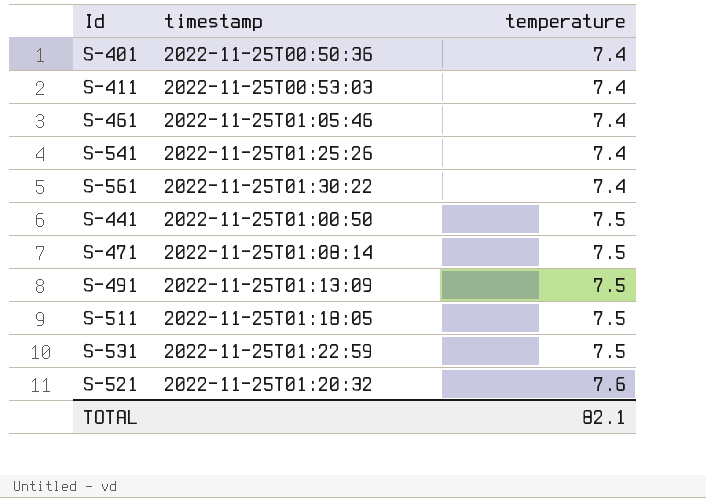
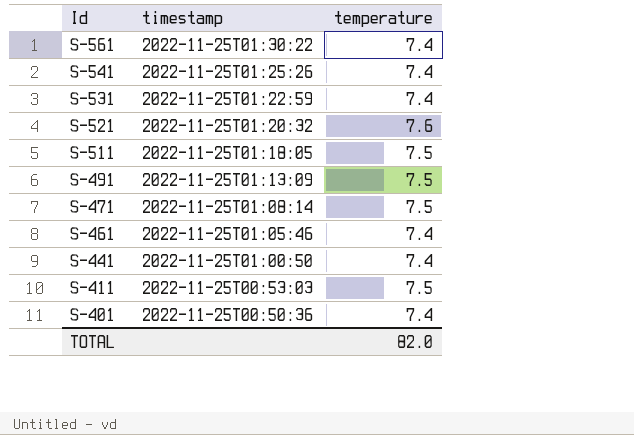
row order: temperature ascending -> Id descending
S-531 | temperature: 7.5 -> 7.4
S-441 | temperature: 7.5 -> 7.4
S-411 | temperature: 7.4 -> 7.5
TOTAL | temperature: 82.1 -> 82.0

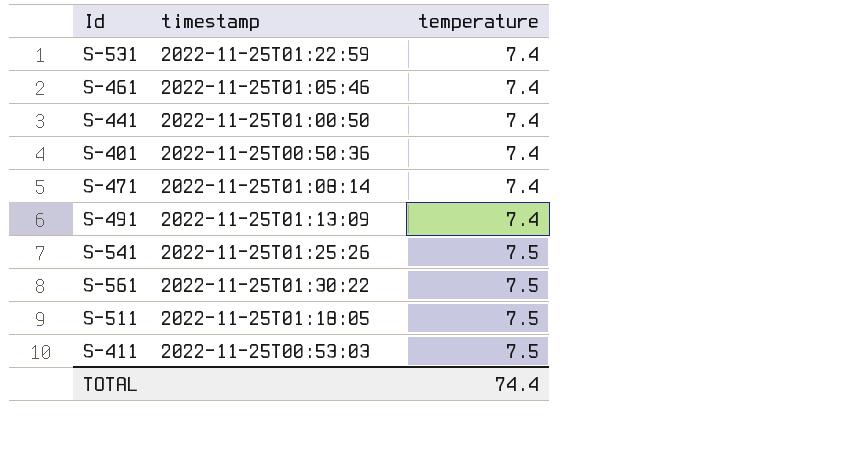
row order: Id descending -> temperature ascending
row S-521: 2022-11-25T01:20:32 | 7.6 -> none
S-471 | temperature: 7.5 -> 7.4
S-491 | temperature: 7.5 -> 7.4
S-541 | temperature: 7.4 -> 7.5
S-561 | temperature: 7.4 -> 7.5
TOTAL | temperature: 82.0 -> 74.4

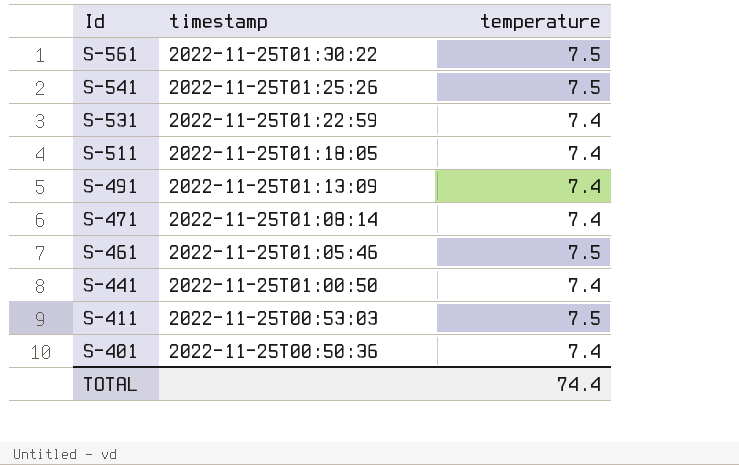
row order: temperature ascending -> Id descending
S-511 | temperature: 7.5 -> 7.4
S-461 | temperature: 7.4 -> 7.5

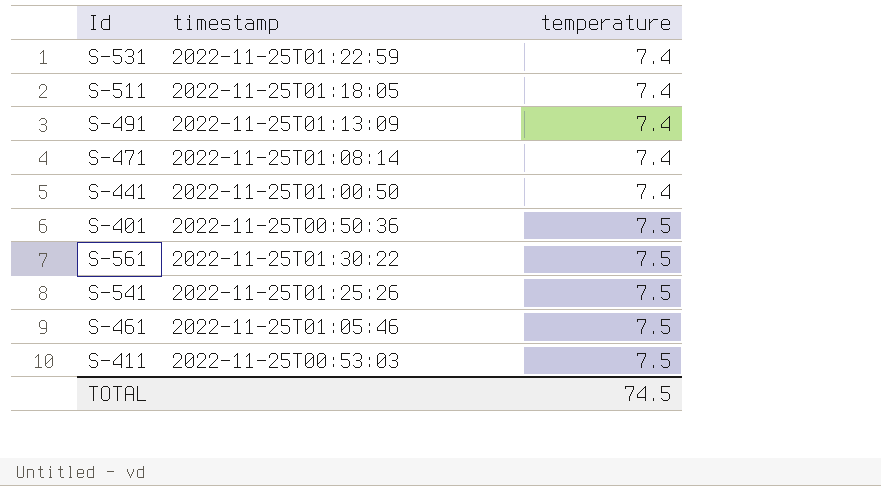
row order: Id descending -> temperature ascending
S-401 | temperature: 7.4 -> 7.5
TOTAL | temperature: 74.4 -> 74.5

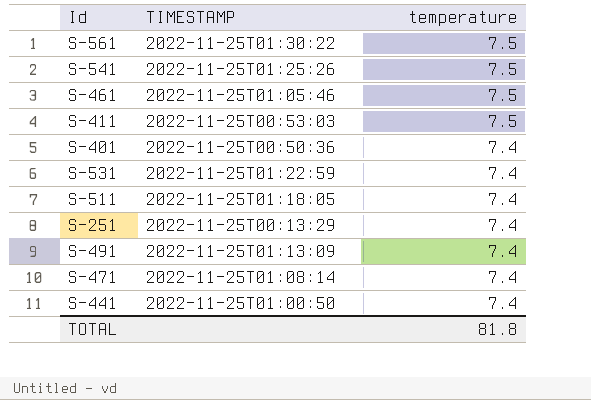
row order: temperature ascending -> temperature descending
column name: timestamp -> TIMESTAMP
S-401 | temperature: 7.5 -> 7.4
row S-251: none -> 2022-11-25T00:13:29 | 7.4
TOTAL | temperature: 74.5 -> 81.8

